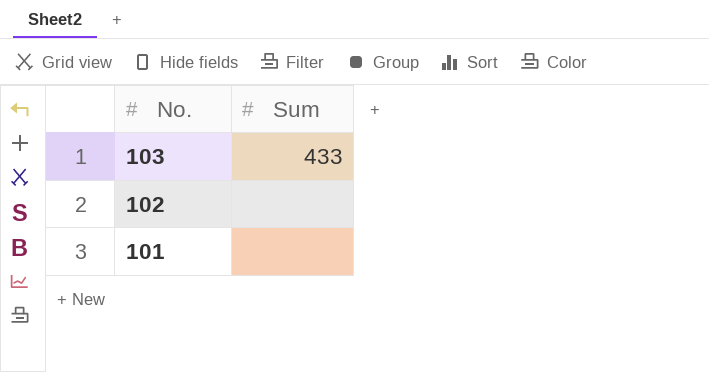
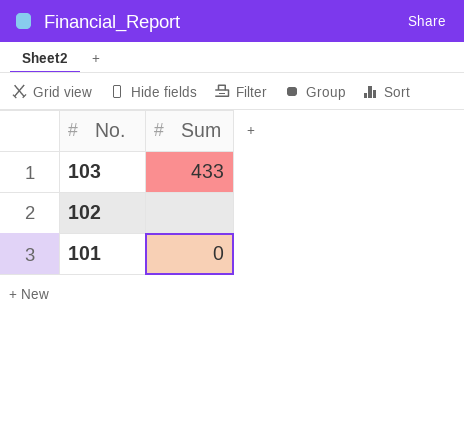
101 | Sum: none -> 0

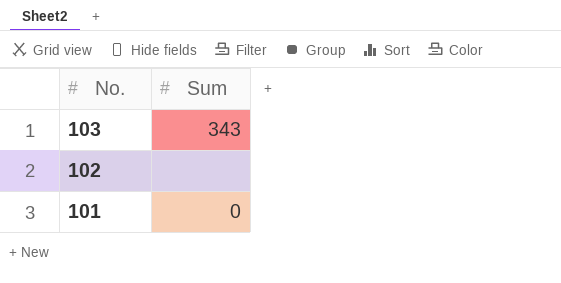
103 | Sum: 433 -> 343

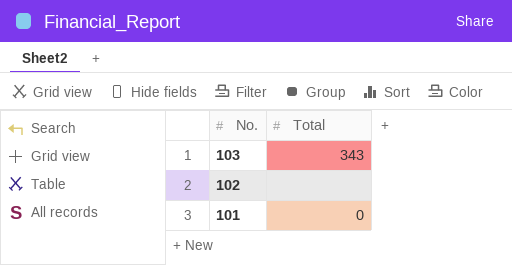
column name: Sum -> Total

